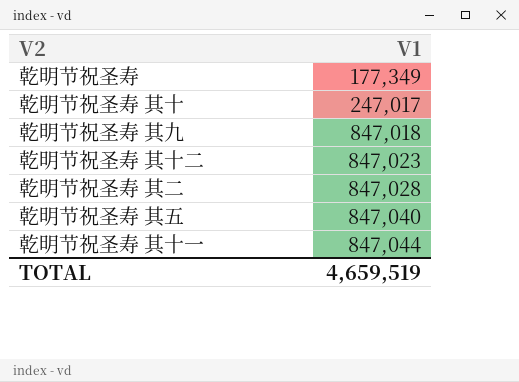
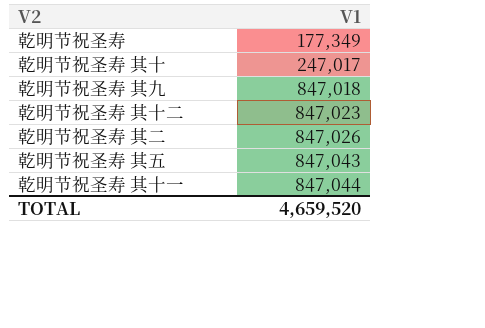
乾明节祝圣寿 其二 | V1: 847,028 -> 847,026
乾明节祝圣寿 其五 | V1: 847,040 -> 847,043
TOTAL | V1: 4,659,519 -> 4,659,520

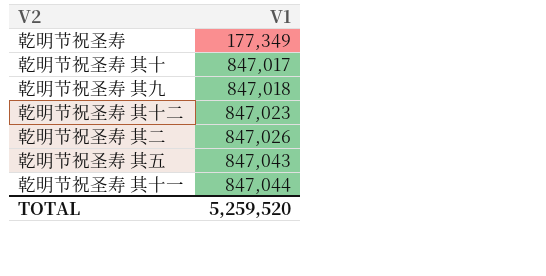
乾明节祝圣寿 其十 | V1: 247,017 -> 847,017
TOTAL | V1: 4,659,520 -> 5,259,520

